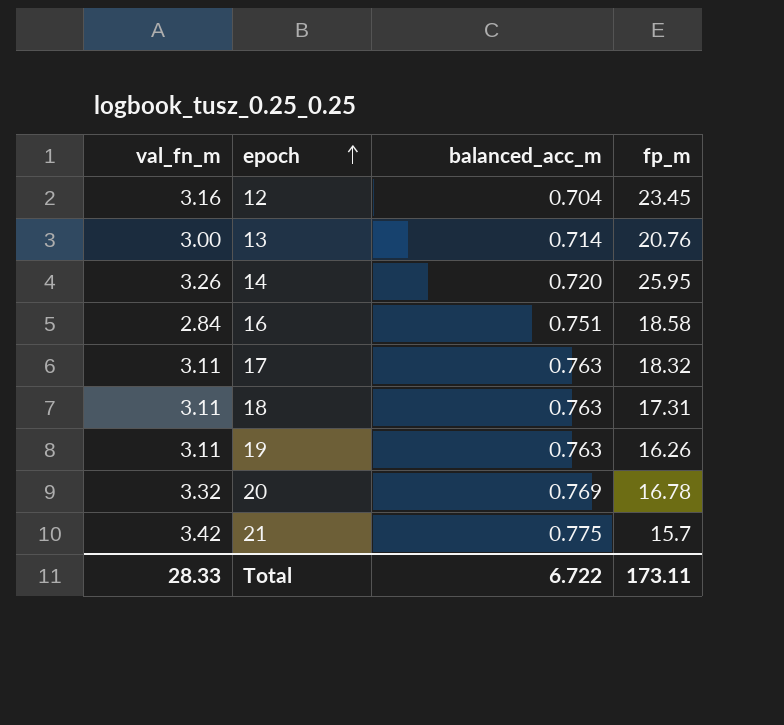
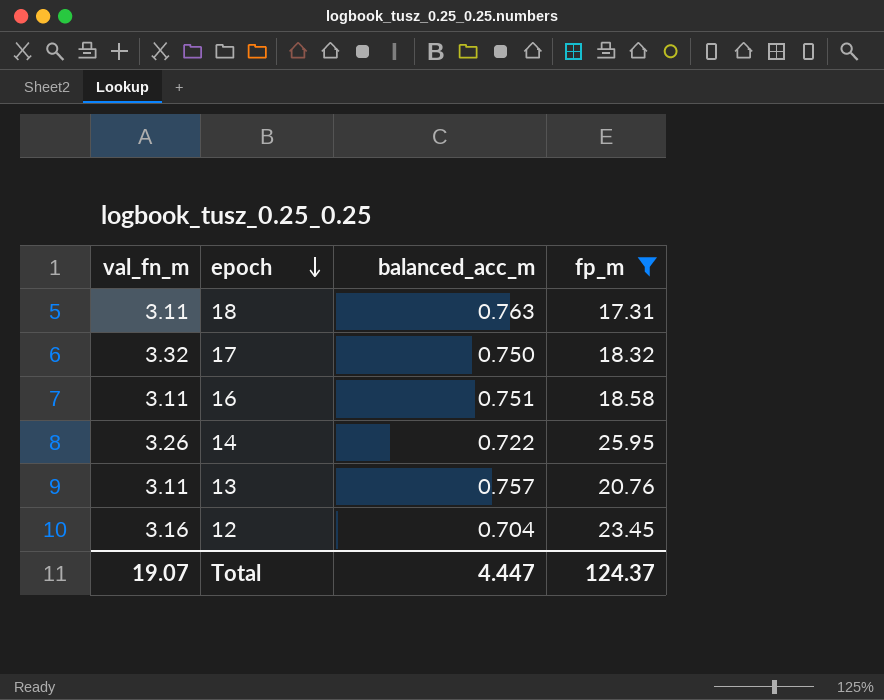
filter: none -> fp_m >= 17.31
row order: epoch ascending -> epoch descending
17 | val_fn_m: 3.11 -> 3.32
17 | balanced_acc_m: 0.763 -> 0.750
16 | val_fn_m: 2.84 -> 3.11
14 | balanced_acc_m: 0.720 -> 0.722
13 | val_fn_m: 3.00 -> 3.11
13 | balanced_acc_m: 0.714 -> 0.757
Total | val_fn_m: 28.33 -> 19.07
Total | balanced_acc_m: 6.722 -> 4.447
Total | fp_m: 173.11 -> 124.37

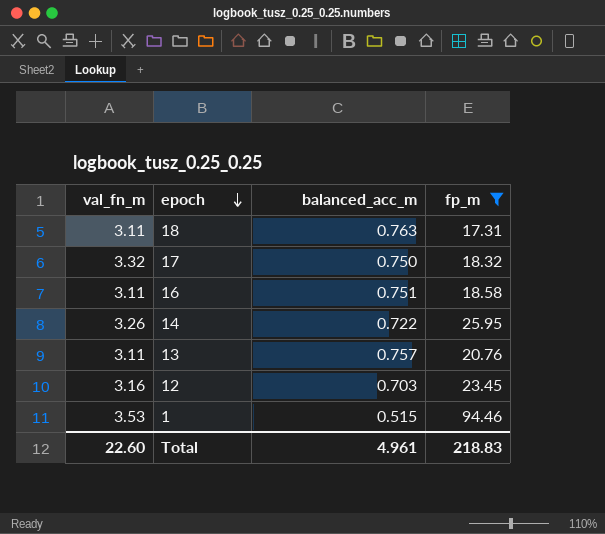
12 | balanced_acc_m: 0.704 -> 0.703
row 1: none -> 3.53 | 0.515 | 94.46
Total | val_fn_m: 19.07 -> 22.60
Total | balanced_acc_m: 4.447 -> 4.961
Total | fp_m: 124.37 -> 218.83

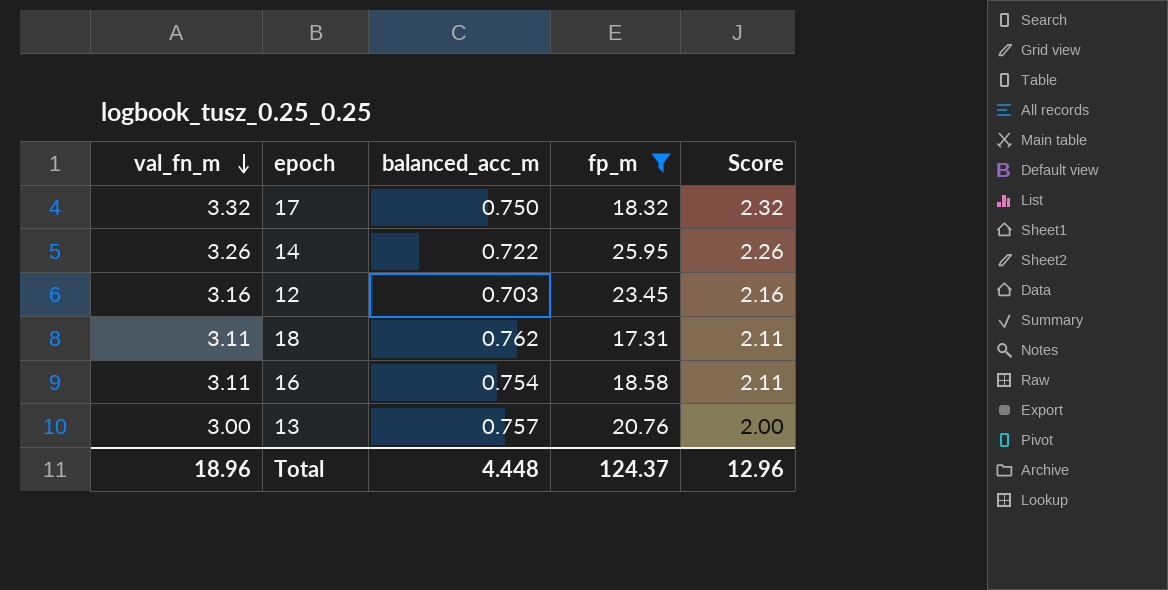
row order: epoch descending -> val_fn_m descending
column Score | formula: none -> [val_fn_m] - 1
row 1: 3.53 | 0.515 | 94.46 -> none
18 | balanced_acc_m: 0.763 -> 0.762
16 | balanced_acc_m: 0.751 -> 0.754
13 | val_fn_m: 3.11 -> 3.00
Total | val_fn_m: 22.60 -> 18.96
Total | balanced_acc_m: 4.961 -> 4.448
Total | fp_m: 218.83 -> 124.37

